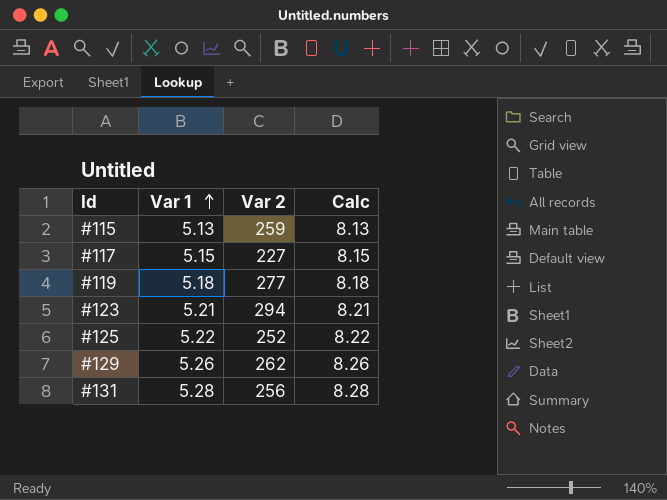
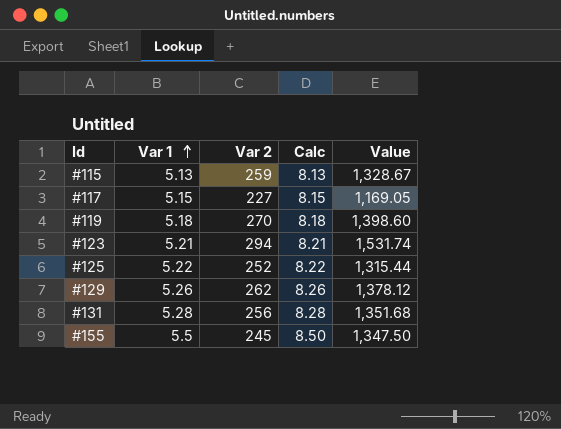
column Value | formula: none -> [Var 1] * [Var 2]
#119 | Var 2: 277 -> 270
row #155: none -> 5.5 | 245 | 8.50 | 1,347.50

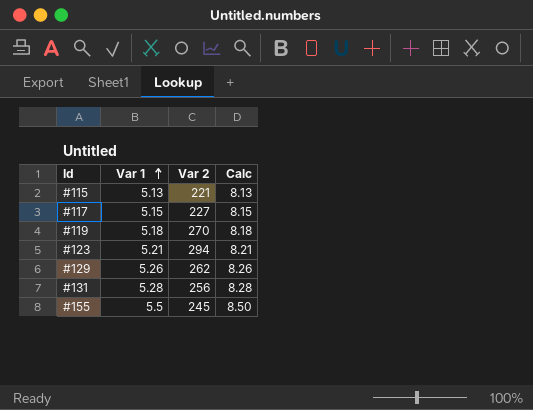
column Value | formula: [Var 1] * [Var 2] -> none
row #125: 5.22 | 252 | 8.22 | 1,315.44 -> none
#115 | Var 2: 259 -> 221

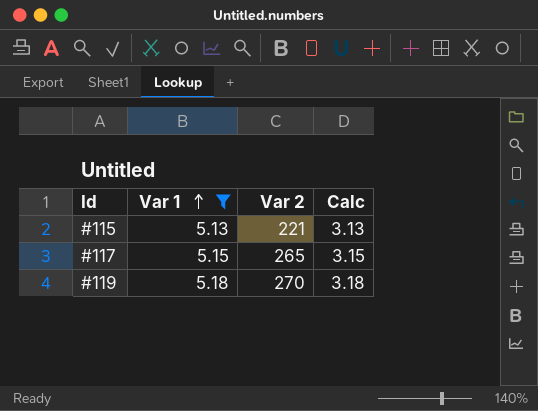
filter: none -> Var 1 <= 5.18
column Calc | formula: [Var 1] + 3 -> [Var 1] - 2
#117 | Var 2: 227 -> 265

